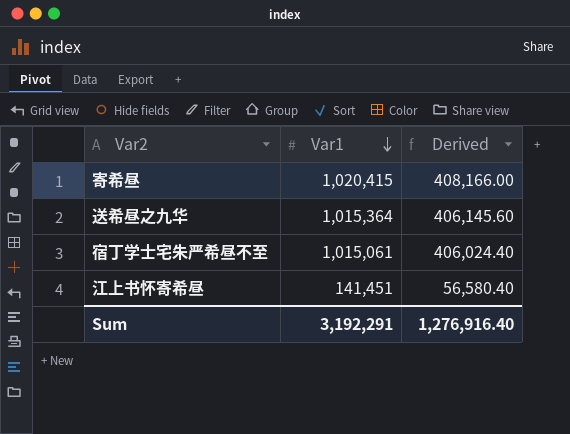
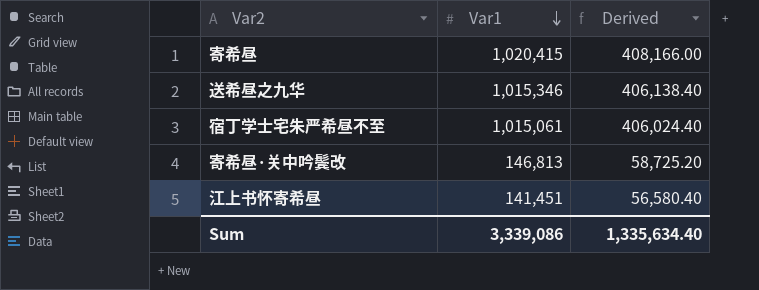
送希昼之九华 | Var1: 1,015,364 -> 1,015,346
送希昼之九华 | Derived: 406,145.60 -> 406,138.40
row 寄希昼·关中吟鬓改: none -> 146,813 | 58,725.20
Sum | Var1: 3,192,291 -> 3,339,086
Sum | Derived: 1,276,916.40 -> 1,335,634.40

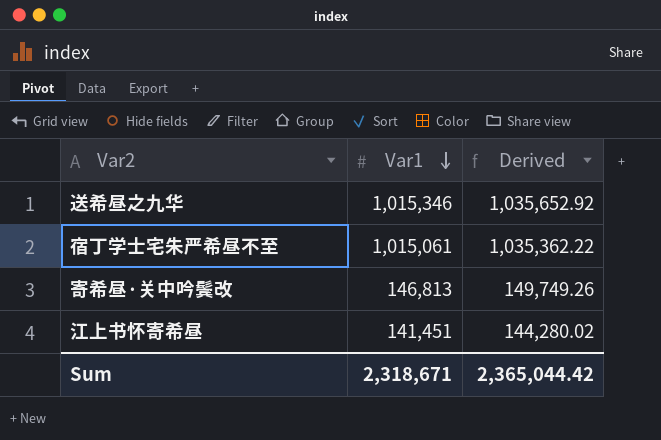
column Derived | formula: [Var1] * 0.4 -> [Var1] * 1.02
row 寄希昼: 1,020,415 | 408,166.00 -> none
Sum | Var1: 3,339,086 -> 2,318,671
Sum | Derived: 1,335,634.40 -> 2,365,044.42

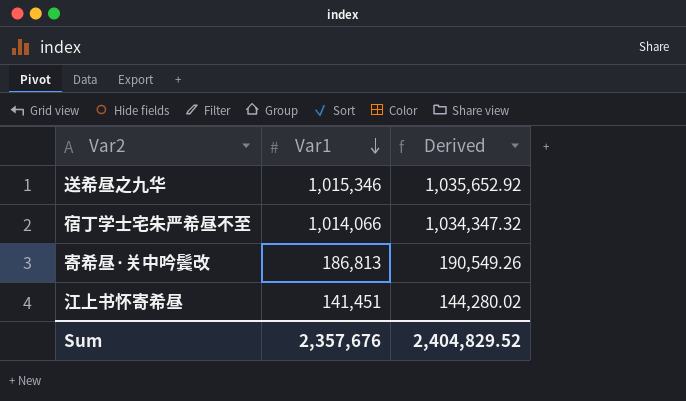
宿丁学士宅朱严希昼不至 | Var1: 1,015,061 -> 1,014,066
宿丁学士宅朱严希昼不至 | Derived: 1,035,362.22 -> 1,034,347.32
寄希昼·关中吟鬓改 | Var1: 146,813 -> 186,813
寄希昼·关中吟鬓改 | Derived: 149,749.26 -> 190,549.26
Sum | Var1: 2,318,671 -> 2,357,676
Sum | Derived: 2,365,044.42 -> 2,404,829.52

